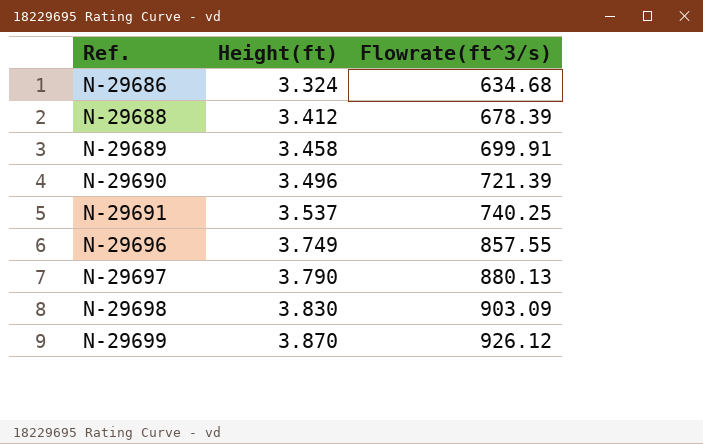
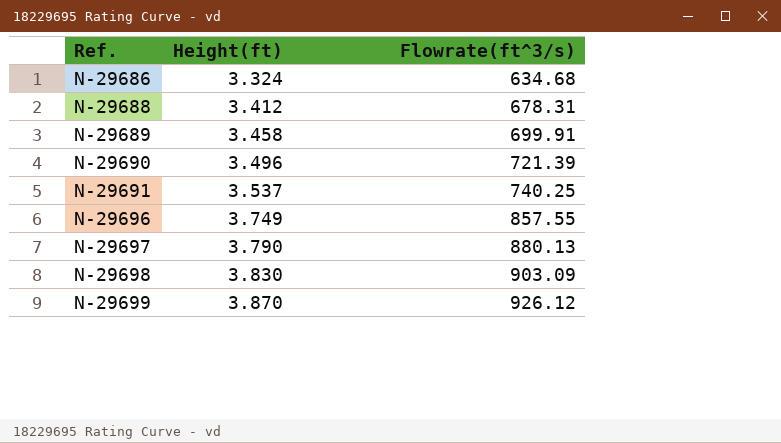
N-29688 | Flowrate(ft^3/s): 678.39 -> 678.31

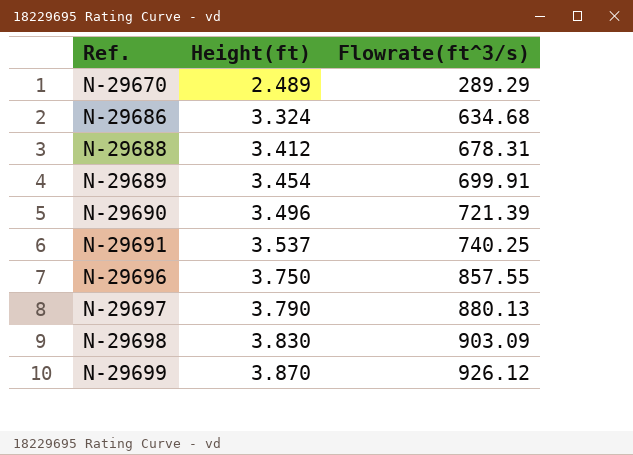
row N-29670: none -> 2.489 | 289.29
N-29689 | Height(ft): 3.458 -> 3.454
N-29696 | Height(ft): 3.749 -> 3.750

